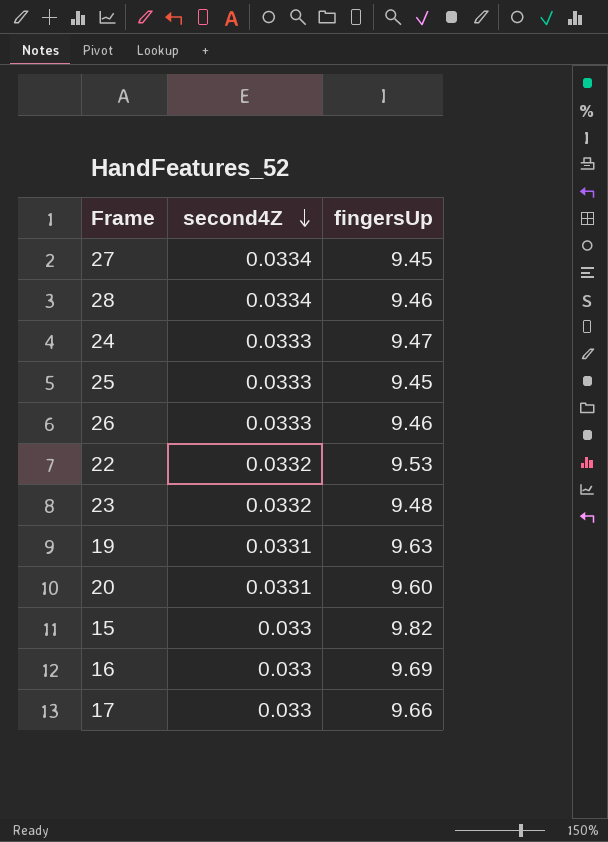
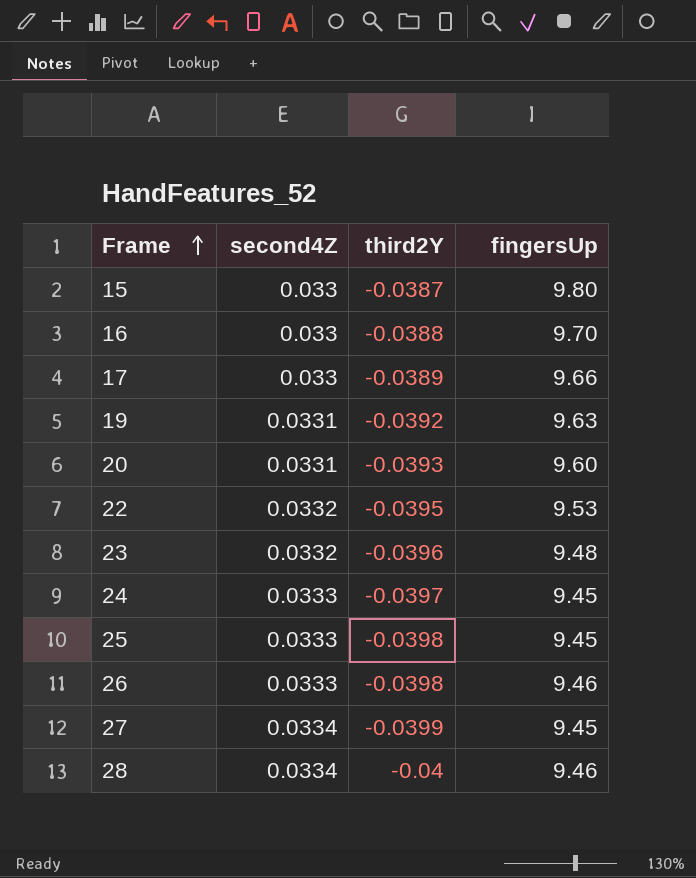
row order: second4Z descending -> Frame ascending
column third2Y | position: none -> 3
15 | fingersUp: 9.82 -> 9.80
16 | fingersUp: 9.69 -> 9.70
24 | fingersUp: 9.47 -> 9.45

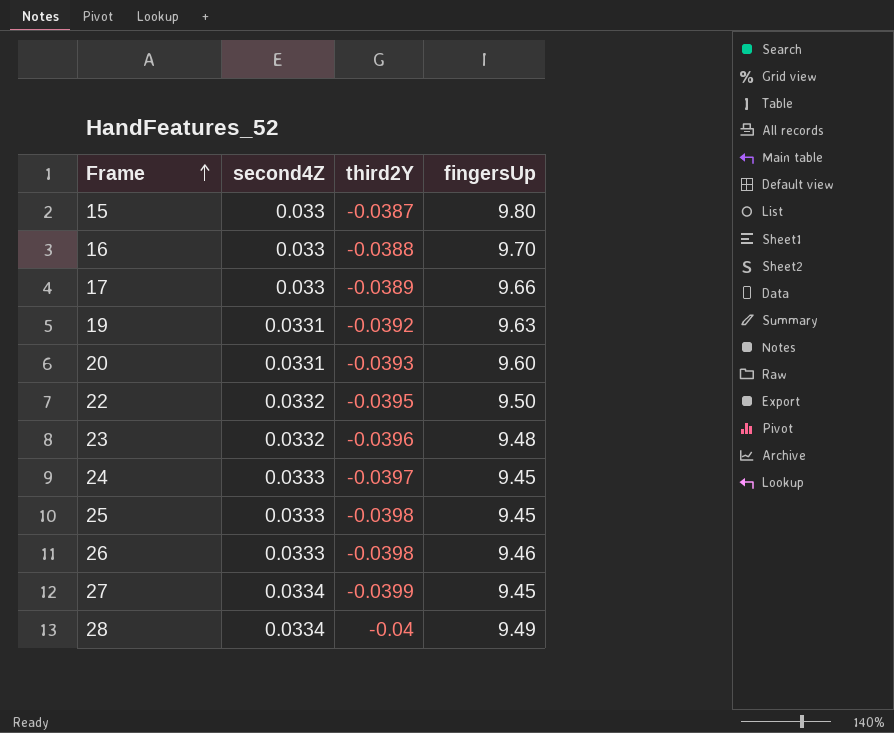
22 | fingersUp: 9.53 -> 9.50
28 | fingersUp: 9.46 -> 9.49

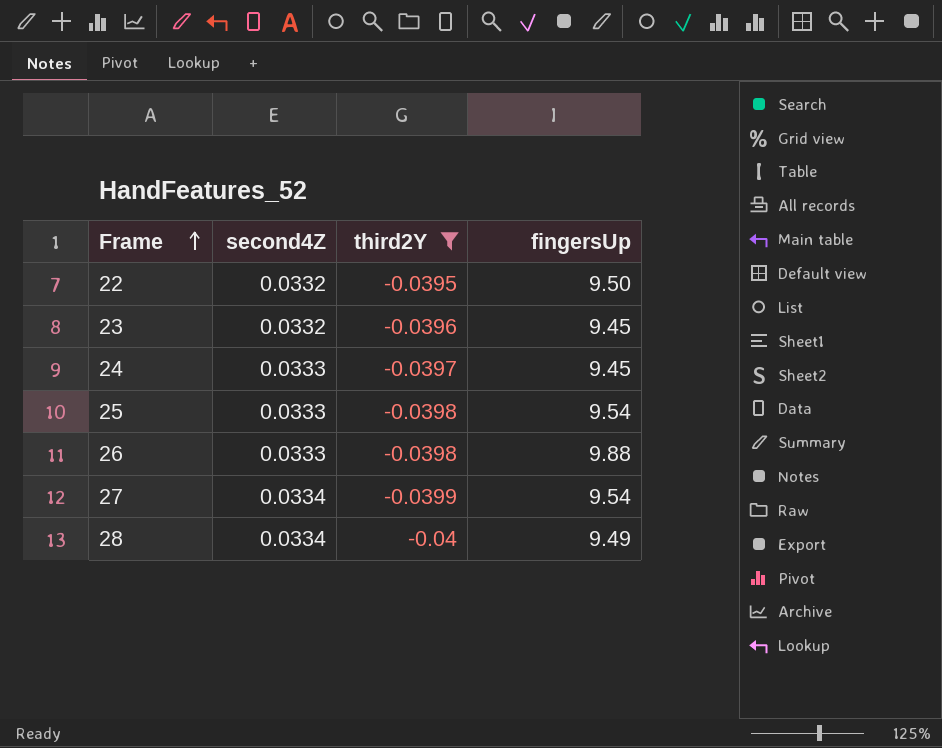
filter: none -> third2Y <= -0.0395
23 | fingersUp: 9.48 -> 9.45
25 | fingersUp: 9.45 -> 9.54
26 | fingersUp: 9.46 -> 9.88
27 | fingersUp: 9.45 -> 9.54

